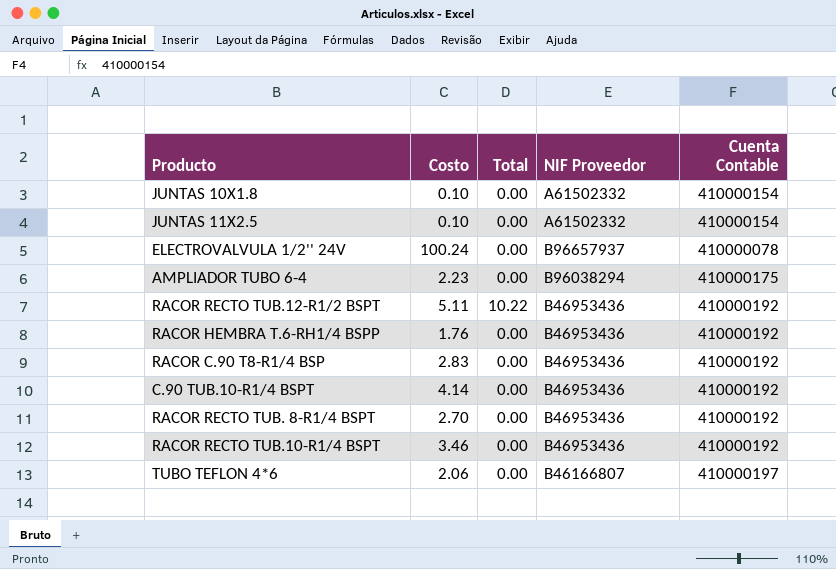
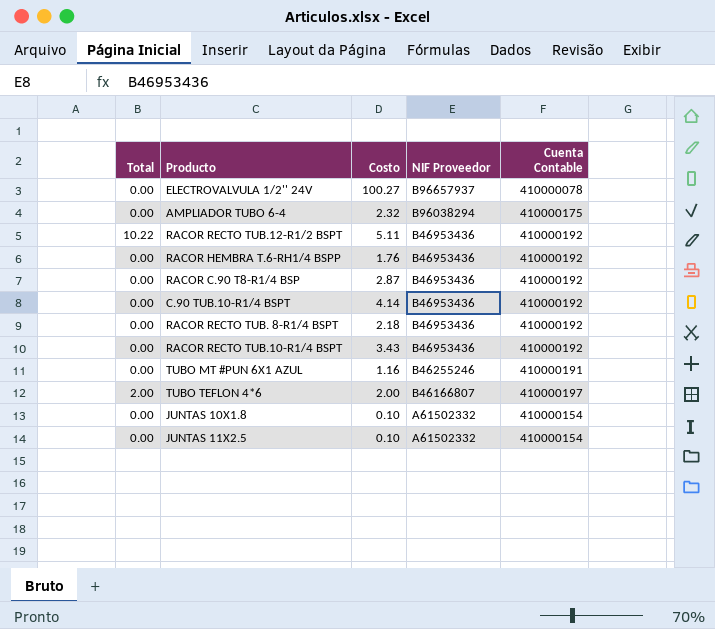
row order: none -> NIF Proveedor descending
column Total | position: 3 -> 1
ELECTROVALVULA 1/2'' 24V | Costo: 100.24 -> 100.27
AMPLIADOR TUBO 6-4 | Costo: 2.23 -> 2.32
RACOR C.90 T8-R1/4 BSP | Costo: 2.83 -> 2.87
RACOR RECTO TUB. 8-R1/4 BSPT | Costo: 2.70 -> 2.18
RACOR RECTO TUB.10-R1/4 BSPT | Costo: 3.46 -> 3.43
row TUBO MT #PUN 6X1 AZUL: none -> 0.00 | 1.16 | B46255246 | 410000191
TUBO TEFLON 4*6 | Total: 0.00 -> 2.00
TUBO TEFLON 4*6 | Costo: 2.06 -> 2.00

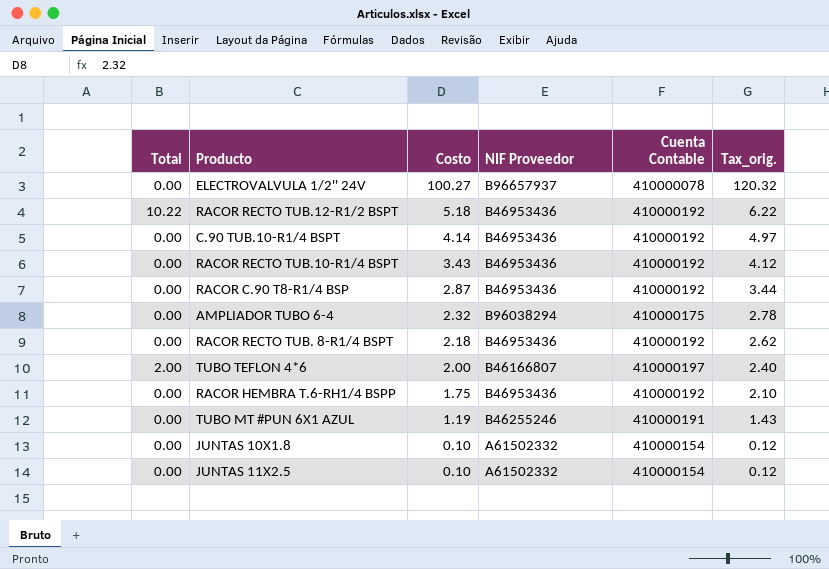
row order: NIF Proveedor descending -> Costo descending
column Tax_orig. | formula: none -> [Costo] * 1.2
RACOR RECTO TUB.12-R1/2 BSPT | Costo: 5.11 -> 5.18
RACOR HEMBRA T.6-RH1/4 BSPP | Costo: 1.76 -> 1.75
TUBO MT #PUN 6X1 AZUL | Costo: 1.16 -> 1.19

